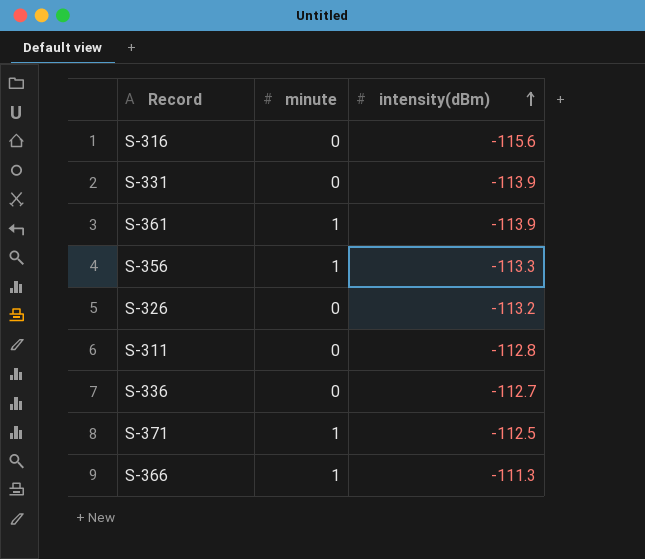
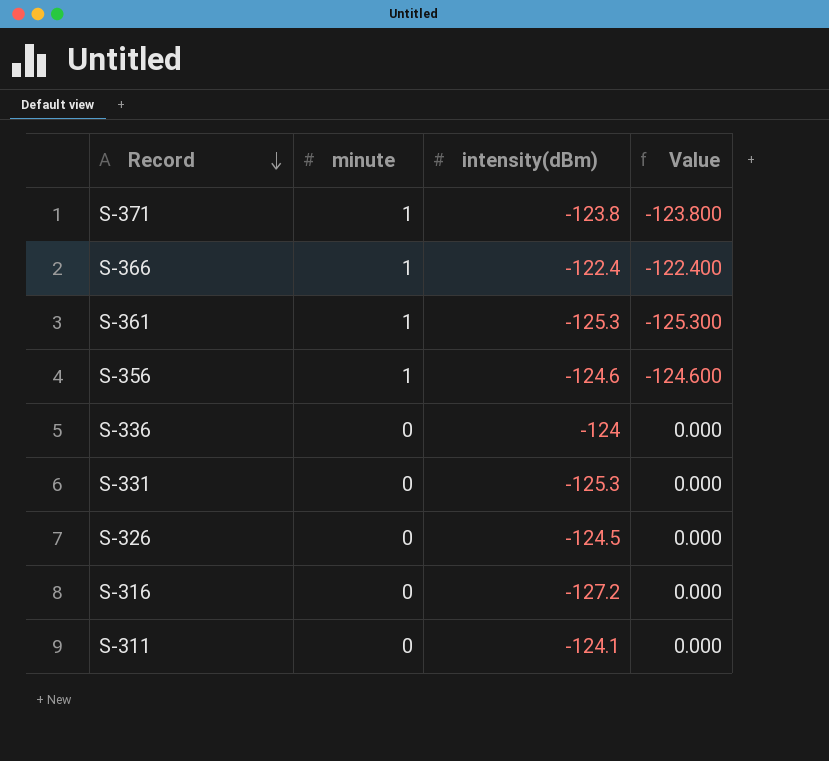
row order: intensity(dBm) ascending -> Record descending
column Value | formula: none -> [minute] * [intensity(dBm)]
S-371 | intensity(dBm): -112.5 -> -123.8
S-366 | intensity(dBm): -111.3 -> -122.4
S-361 | intensity(dBm): -113.9 -> -125.3
S-356 | intensity(dBm): -113.3 -> -124.6
S-336 | intensity(dBm): -112.7 -> -124
S-331 | intensity(dBm): -113.9 -> -125.3
S-326 | intensity(dBm): -113.2 -> -124.5
S-316 | intensity(dBm): -115.6 -> -127.2
S-311 | intensity(dBm): -112.8 -> -124.1

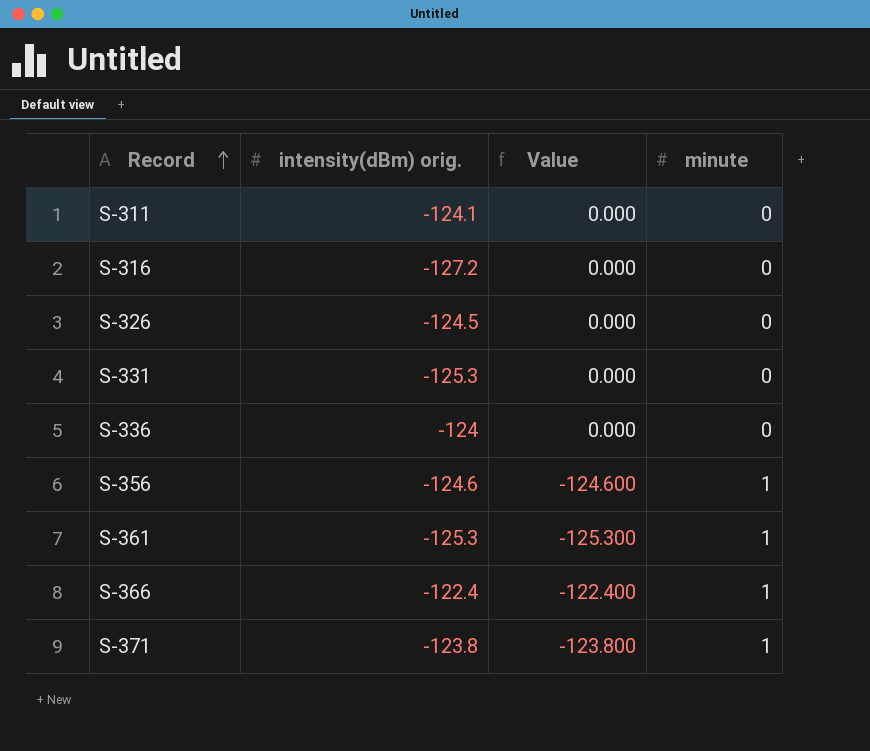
row order: Record descending -> Record ascending
column name: intensity(dBm) -> intensity(dBm) orig.
column minute | position: 2 -> 4

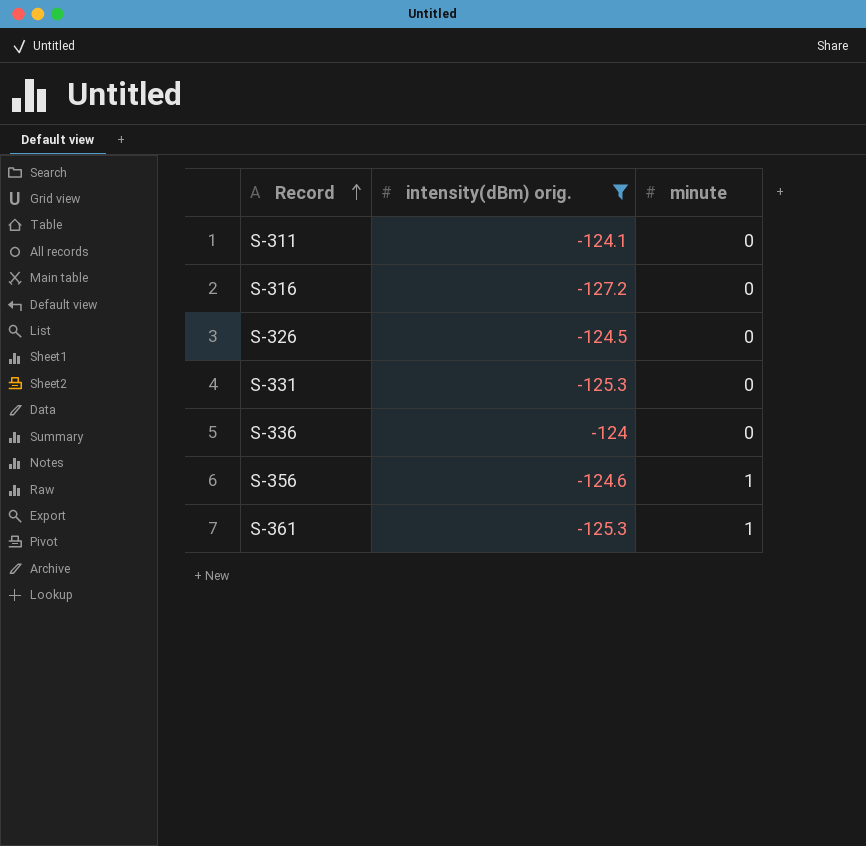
filter: none -> intensity(dBm) orig. <= -124
column Value | formula: [intensity(dBm) orig.] * [minute] -> none

